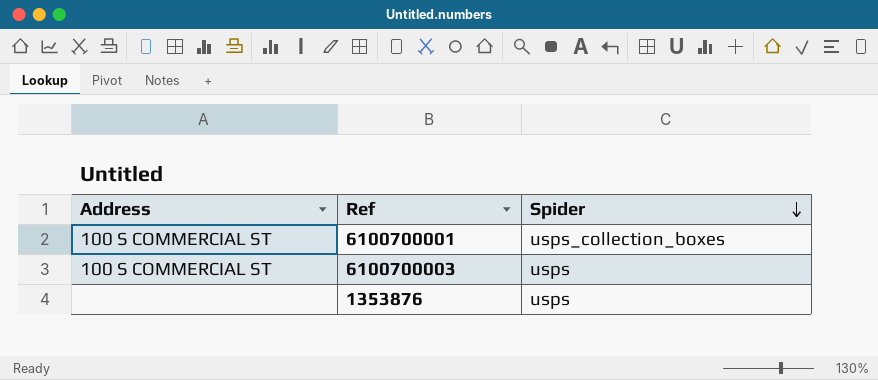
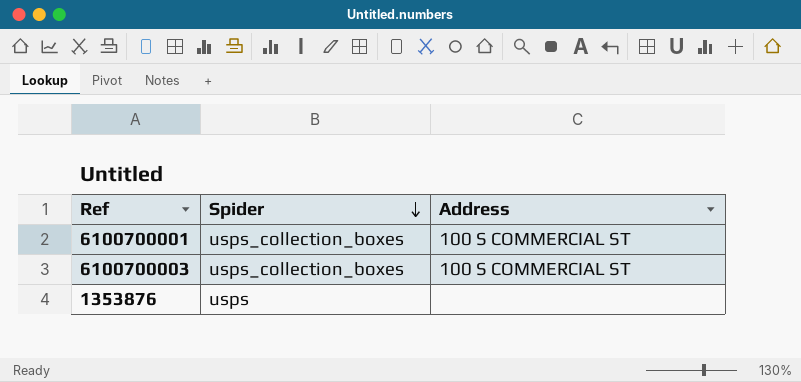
column Address | position: 1 -> 3
6100700003 | Spider: usps -> usps_collection_boxes

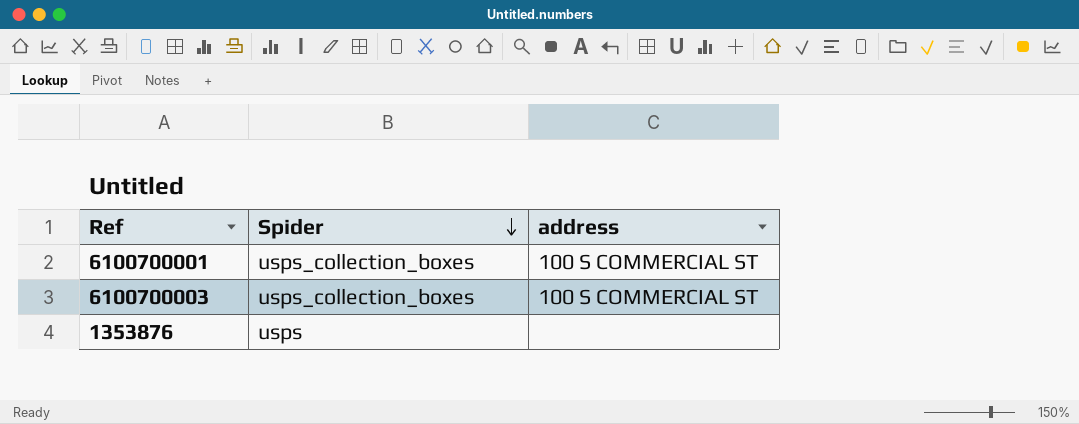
column name: Address -> address

